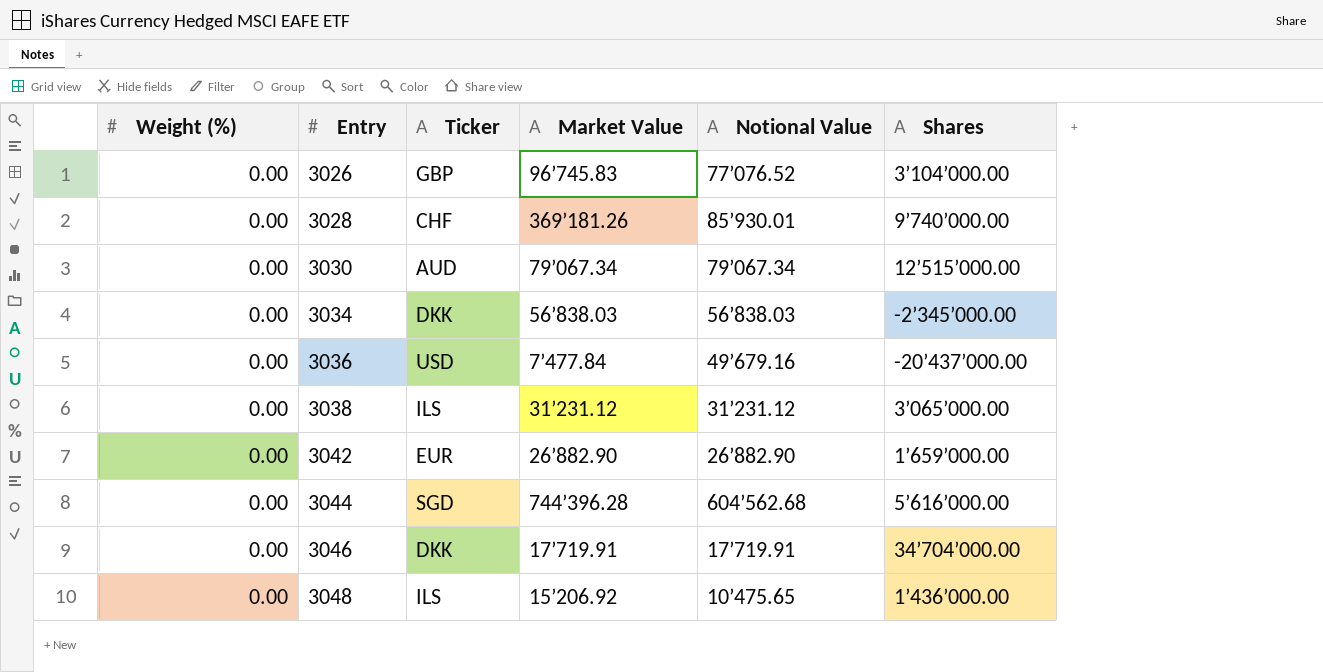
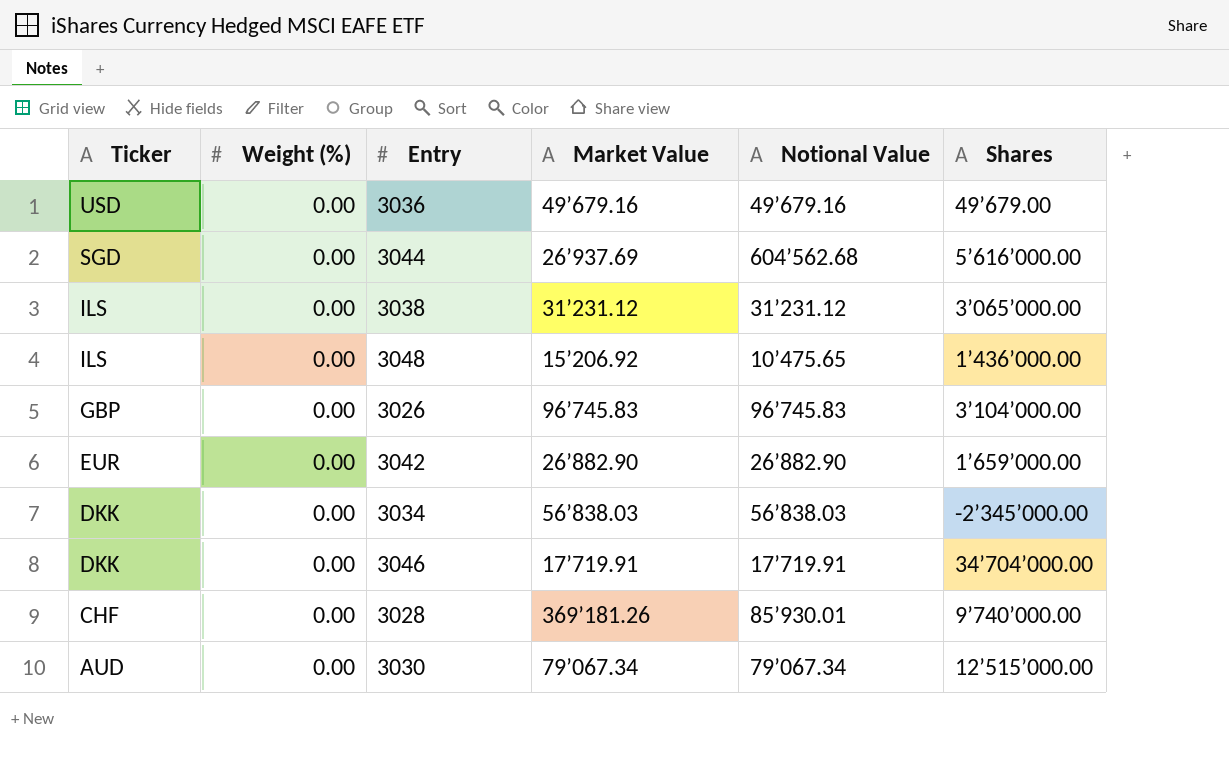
row order: Entry ascending -> Ticker descending
column Ticker | position: 3 -> 1
3036 | Market Value: 7’477.84 -> 49’679.16
3036 | Shares: -20’437’000.00 -> 49’679.00
3044 | Market Value: 744’396.28 -> 26’937.69
3026 | Notional Value: 77’076.52 -> 96’745.83

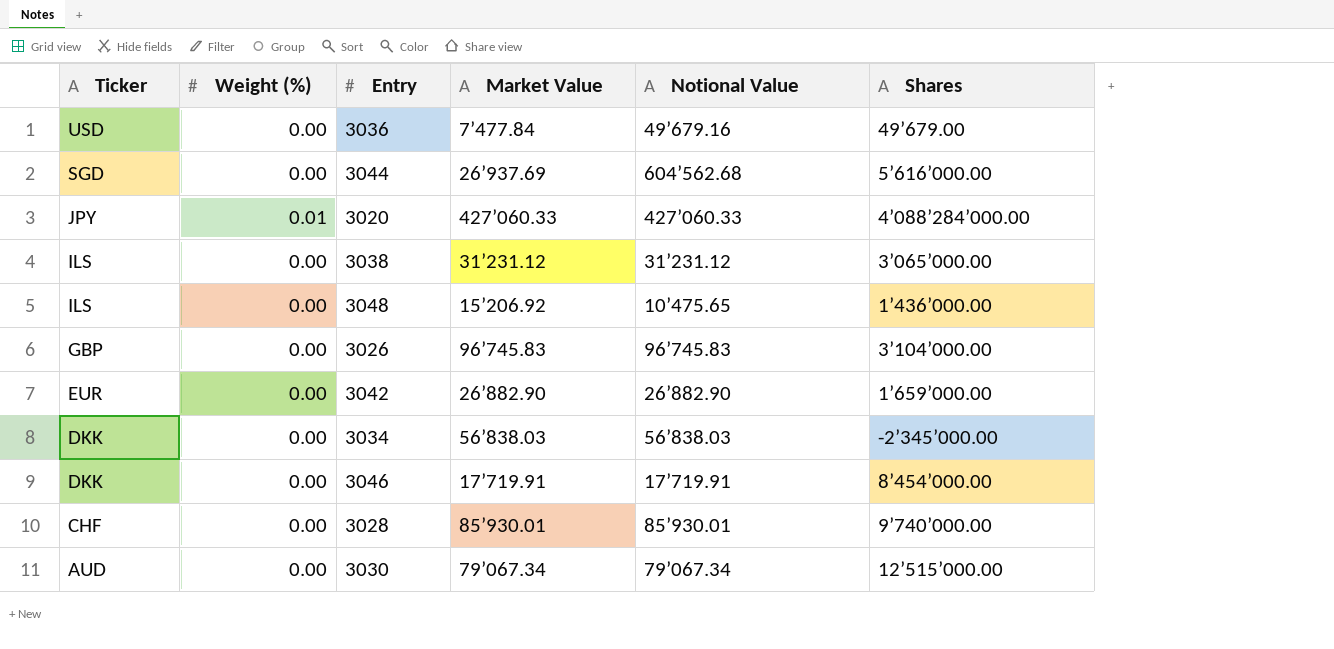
3036 | Market Value: 49’679.16 -> 7’477.84
row 3020: none -> JPY | 0.01 | 427’060.33 | 427’060.33 | 4’088’284’000.00
3046 | Shares: 34’704’000.00 -> 8’454’000.00
3028 | Market Value: 369’181.26 -> 85’930.01

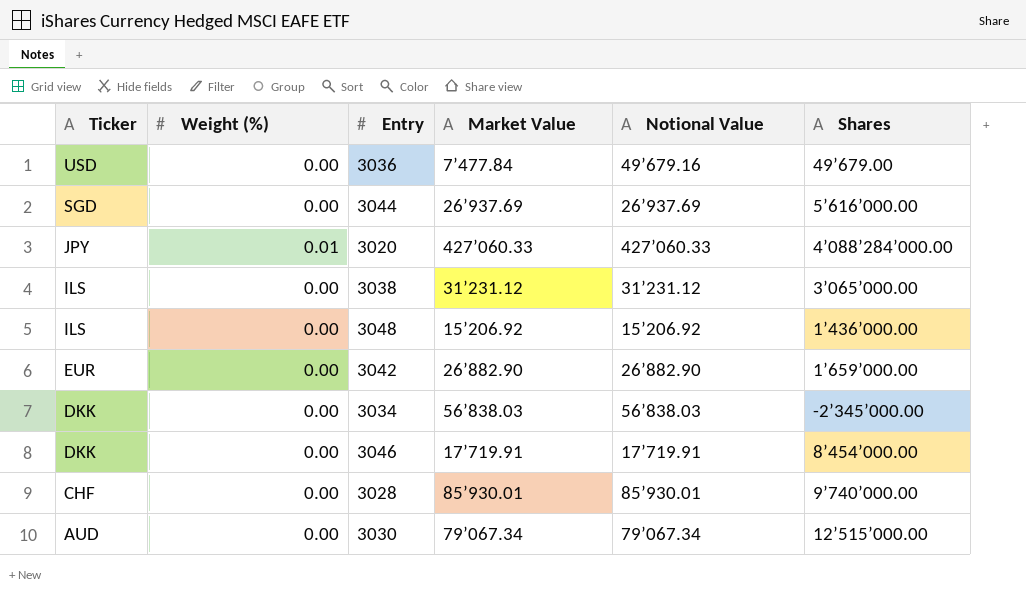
row 3026: GBP | 0.00 | 96’745.83 | 96’745.83 | 3’104’000.00 -> none
3044 | Notional Value: 604’562.68 -> 26’937.69
3048 | Notional Value: 10’475.65 -> 15’206.92

